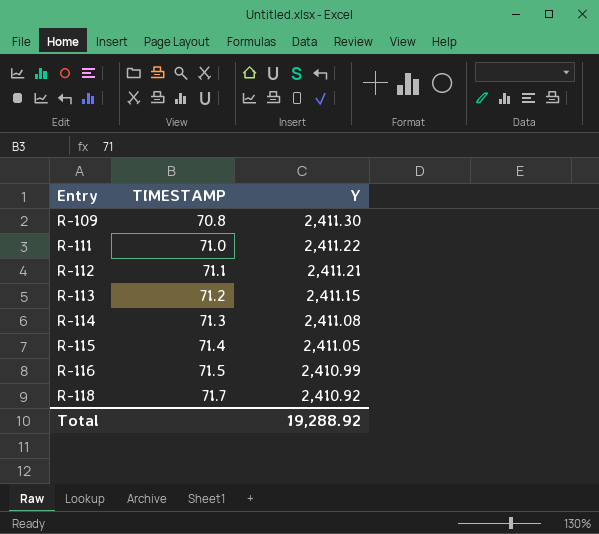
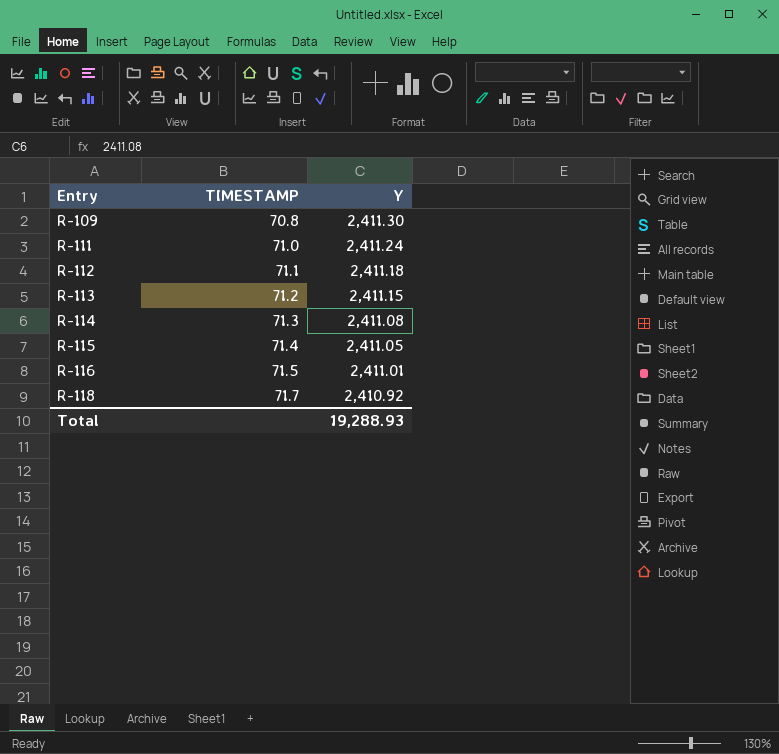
R-111 | Y: 2,411.22 -> 2,411.24
R-112 | Y: 2,411.21 -> 2,411.18
R-116 | Y: 2,410.99 -> 2,411.01
Total | Y: 19,288.92 -> 19,288.93

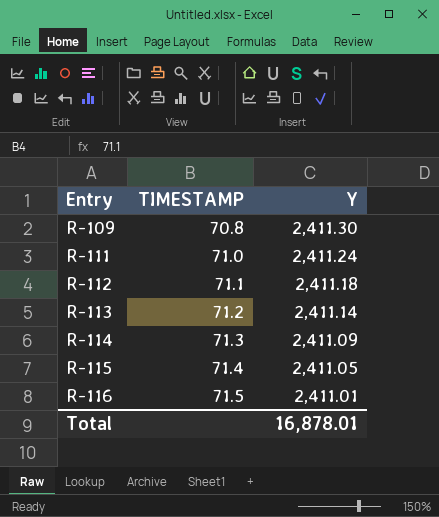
row R-118: 71.7 | 2,410.92 -> none
R-113 | Y: 2,411.15 -> 2,411.14
R-114 | Y: 2,411.08 -> 2,411.09
Total | Y: 19,288.93 -> 16,878.01

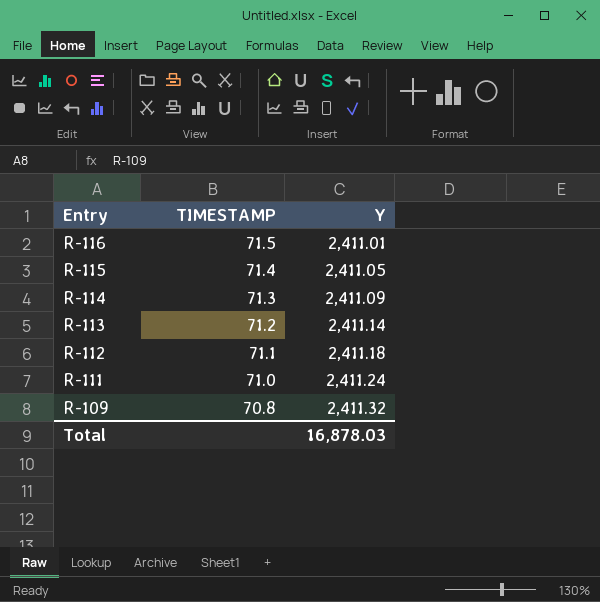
row order: Entry ascending -> Entry descending
R-109 | Y: 2,411.30 -> 2,411.32
Total | Y: 16,878.01 -> 16,878.03

